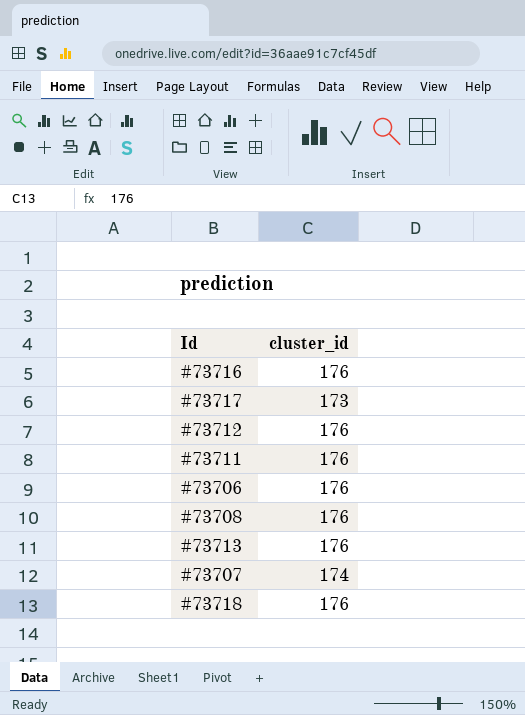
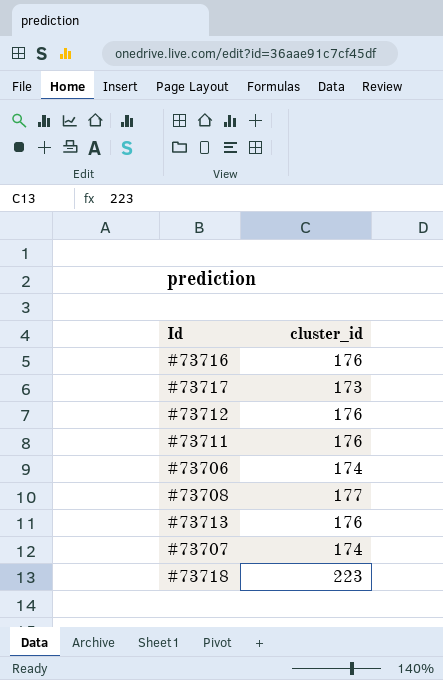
#73706 | cluster_id: 176 -> 174
#73708 | cluster_id: 176 -> 177
#73718 | cluster_id: 176 -> 223

